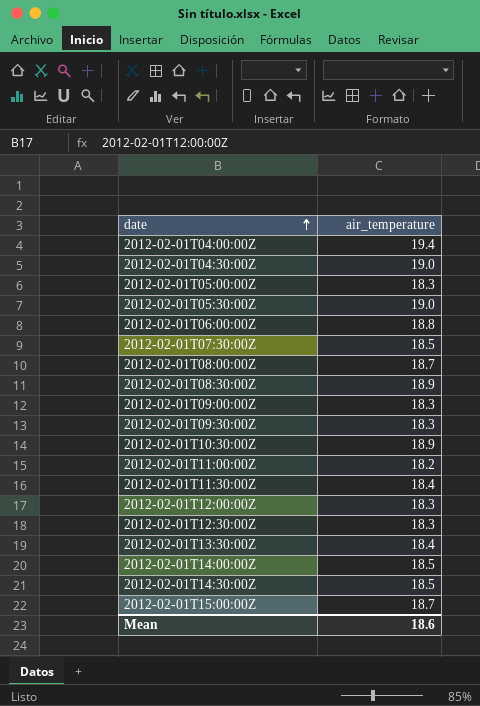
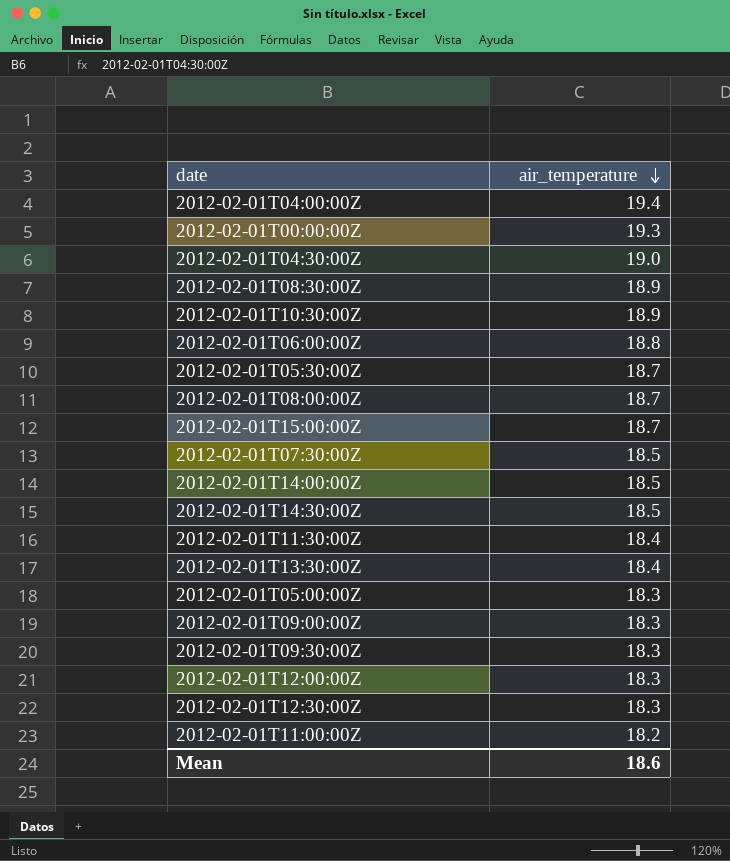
row order: date ascending -> air_temperature descending
row 2012-02-01T00:00:00Z: none -> 19.3
2012-02-01T05:30:00Z | air_temperature: 19.0 -> 18.7

